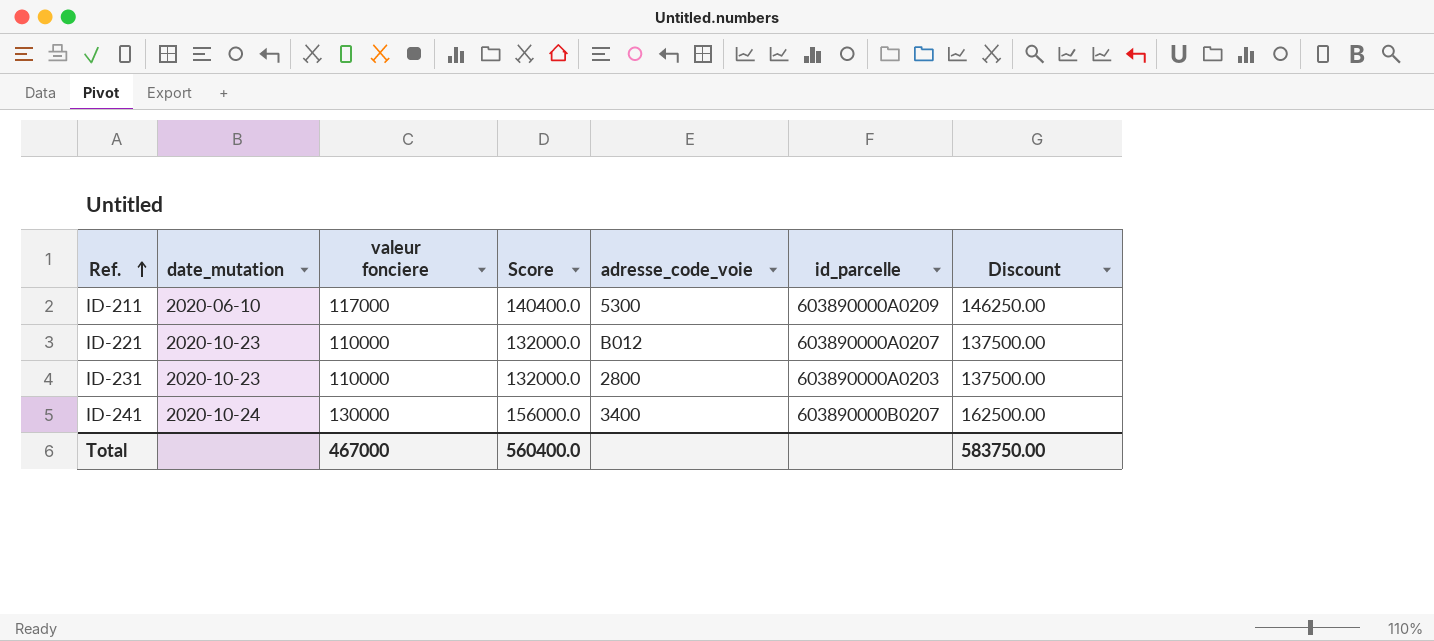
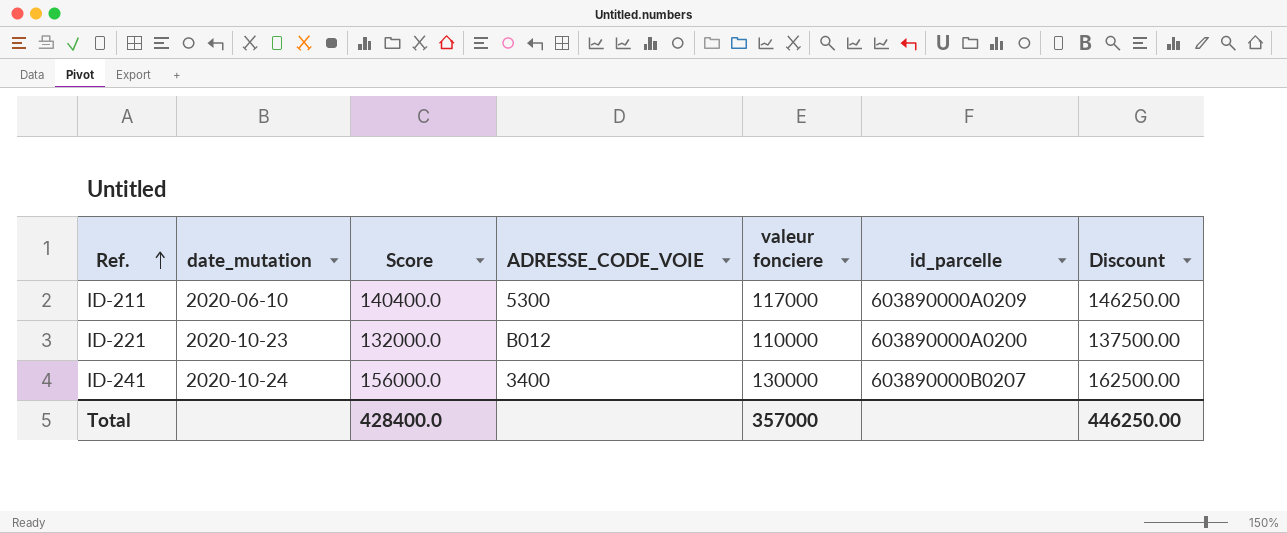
column name: adresse_code_voie -> ADRESSE_CODE_VOIE
column valeur fonciere | position: 3 -> 5
row ID-231: 2020-10-23 | 110000 | 132000.0 | 2800 | 603890000A0203 | 137500.00 -> none
ID-221 | id_parcelle: 603890000A0207 -> 603890000A0200
Total | Score: 560400.0 -> 428400.0
Total | valeur fonciere: 467000 -> 357000
Total | Discount: 583750.00 -> 446250.00

